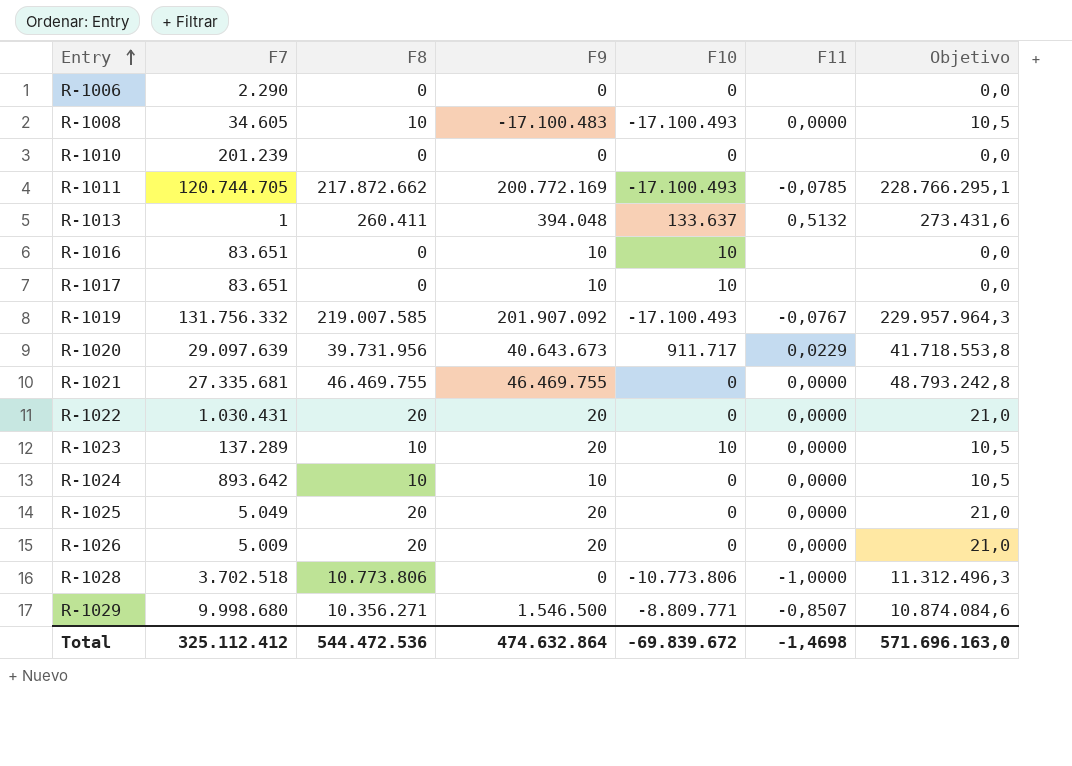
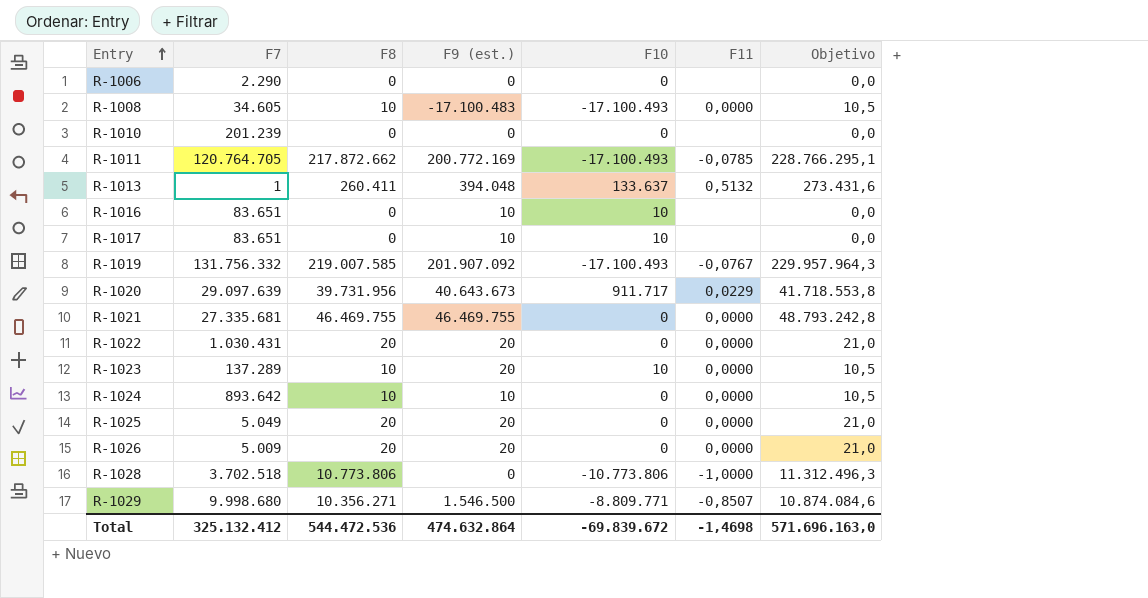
column name: F9 -> F9 (est.)
R-1011 | F7: 120.744.705 -> 120.764.705
Total | F7: 325.112.412 -> 325.132.412

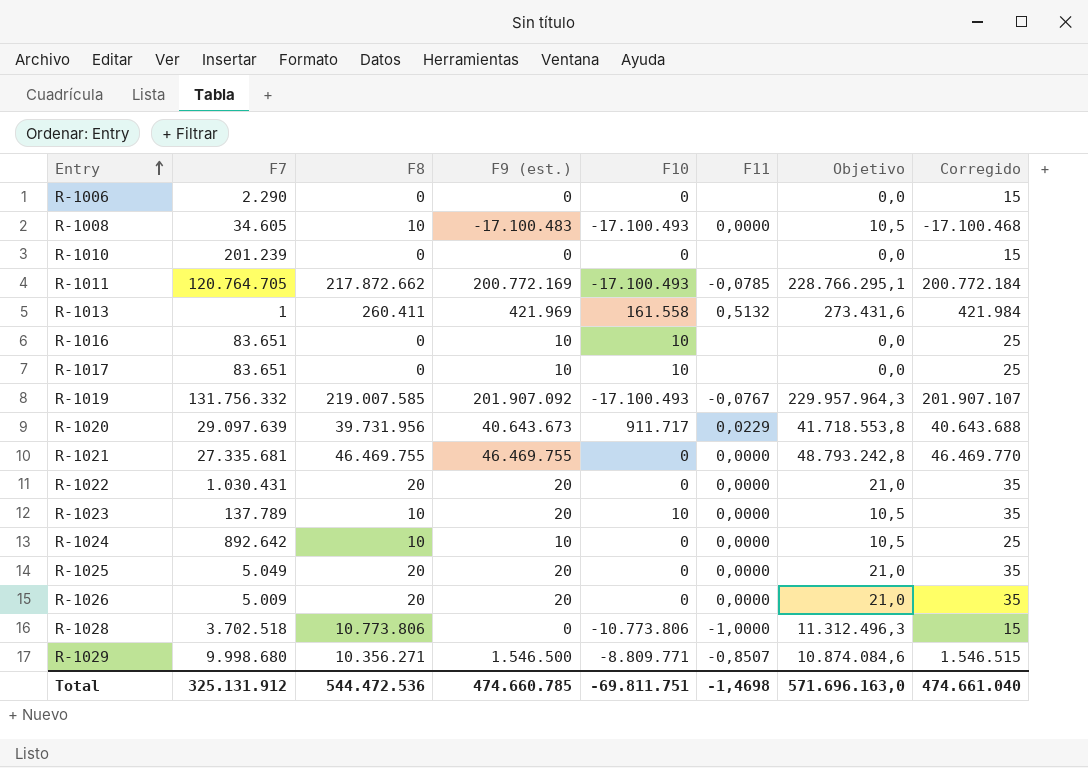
column Corregido | formula: none -> [F9 (est.)] + 15
R-1013 | F9 (est.): 394.048 -> 421.969
R-1013 | F10: 133.637 -> 161.558
R-1023 | F7: 137.289 -> 137.789
R-1024 | F7: 893.642 -> 892.642
Total | F7: 325.132.412 -> 325.131.912
Total | F9 (est.): 474.632.864 -> 474.660.785
Total | F10: -69.839.672 -> -69.811.751

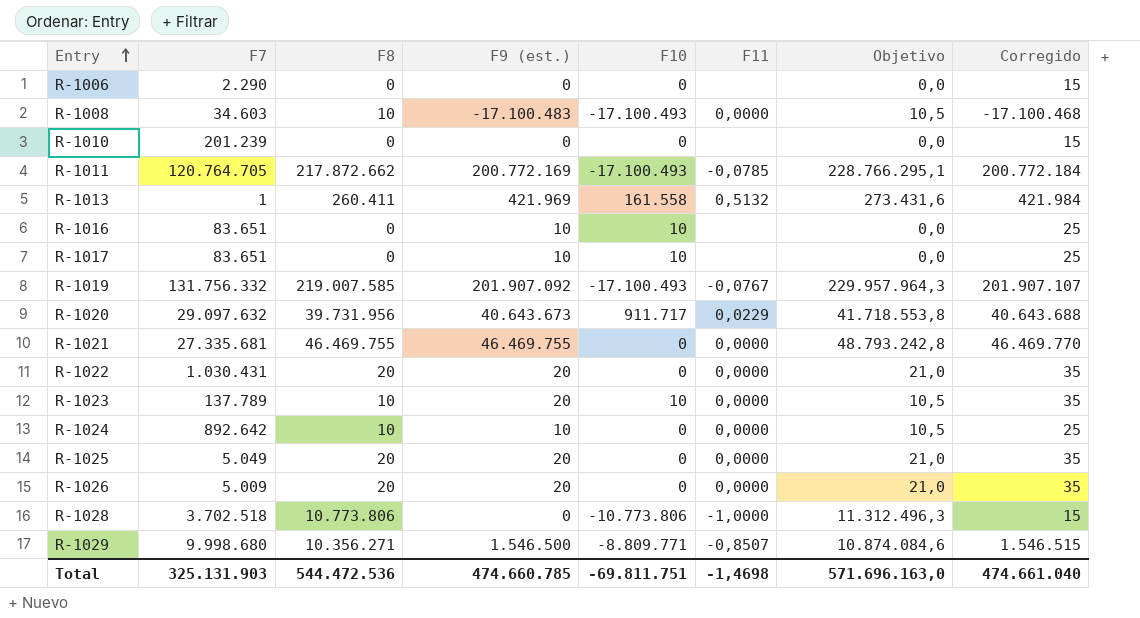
R-1008 | F7: 34.605 -> 34.603
R-1020 | F7: 29.097.639 -> 29.097.632
Total | F7: 325.131.912 -> 325.131.903

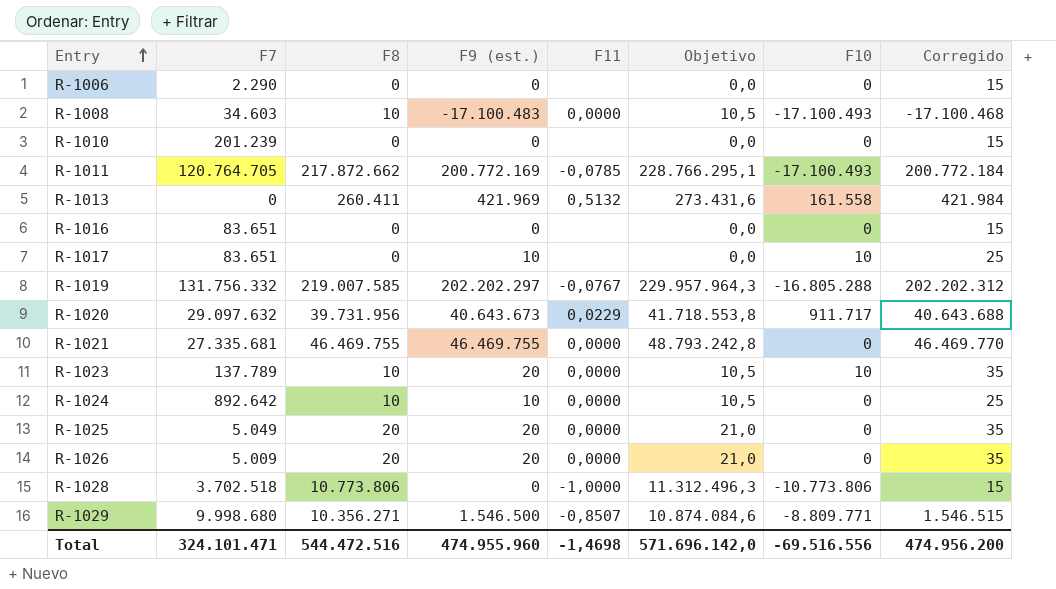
column F10 | position: 5 -> 7
row R-1022: 1.030.431 | 20 | 20 | 0 | 0,0000 | 21,0 | 35 -> none
R-1013 | F7: 1 -> 0
R-1016 | F9 (est.): 10 -> 0
R-1016 | F10: 10 -> 0
R-1016 | Corregido: 25 -> 15
R-1019 | F9 (est.): 201.907.092 -> 202.202.297
R-1019 | F10: -17.100.493 -> -16.805.288
R-1019 | Corregido: 201.907.107 -> 202.202.312
Total | F7: 325.131.903 -> 324.101.471
Total | F8: 544.472.536 -> 544.472.516
Total | F9 (est.): 474.660.785 -> 474.955.960
Total | Objetivo: 571.696.163,0 -> 571.696.142,0
Total | F10: -69.811.751 -> -69.516.556
Total | Corregido: 474.661.040 -> 474.956.200

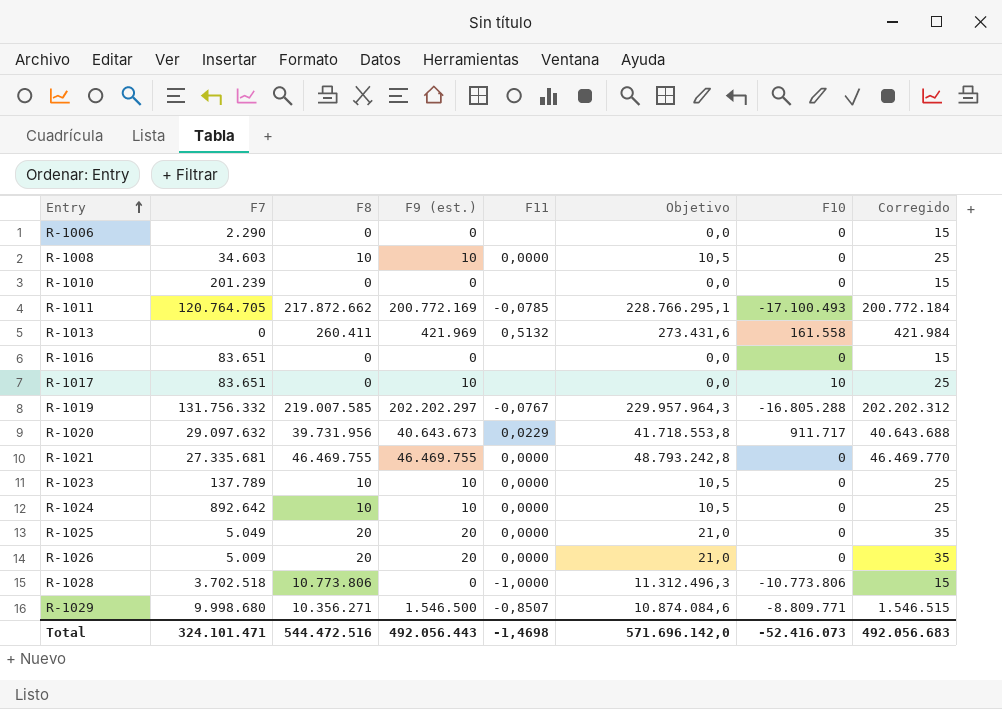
R-1008 | F9 (est.): -17.100.483 -> 10
R-1008 | F10: -17.100.493 -> 0
R-1008 | Corregido: -17.100.468 -> 25
R-1023 | F9 (est.): 20 -> 10
R-1023 | F10: 10 -> 0
R-1023 | Corregido: 35 -> 25
Total | F9 (est.): 474.955.960 -> 492.056.443
Total | F10: -69.516.556 -> -52.416.073
Total | Corregido: 474.956.200 -> 492.056.683

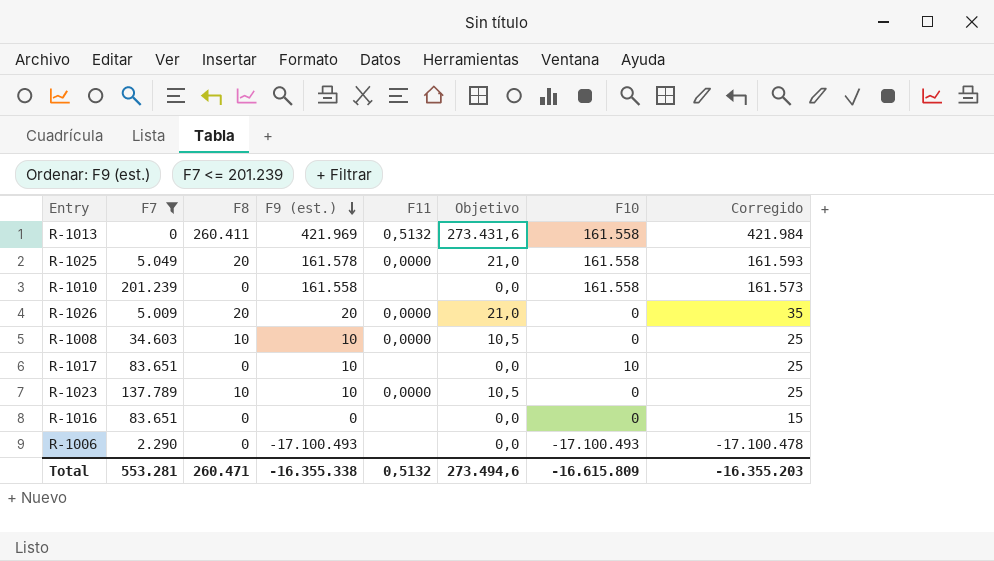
filter: none -> F7 <= 201.239
row order: Entry ascending -> F9 (est.) descending
R-1025 | F9 (est.): 20 -> 161.578
R-1025 | F10: 0 -> 161.558
R-1025 | Corregido: 35 -> 161.593
R-1010 | F9 (est.): 0 -> 161.558
R-1010 | F10: 0 -> 161.558
R-1010 | Corregido: 15 -> 161.573
R-1006 | F9 (est.): 0 -> -17.100.493
R-1006 | F10: 0 -> -17.100.493
R-1006 | Corregido: 15 -> -17.100.478
Total | F7: 324.101.471 -> 553.281
Total | F8: 544.472.516 -> 260.471
Total | F9 (est.): 492.056.443 -> -16.355.338
Total | F11: -1,4698 -> 0,5132
Total | Objetivo: 571.696.142,0 -> 273.494,6
Total | F10: -52.416.073 -> -16.615.809
Total | Corregido: 492.056.683 -> -16.355.203

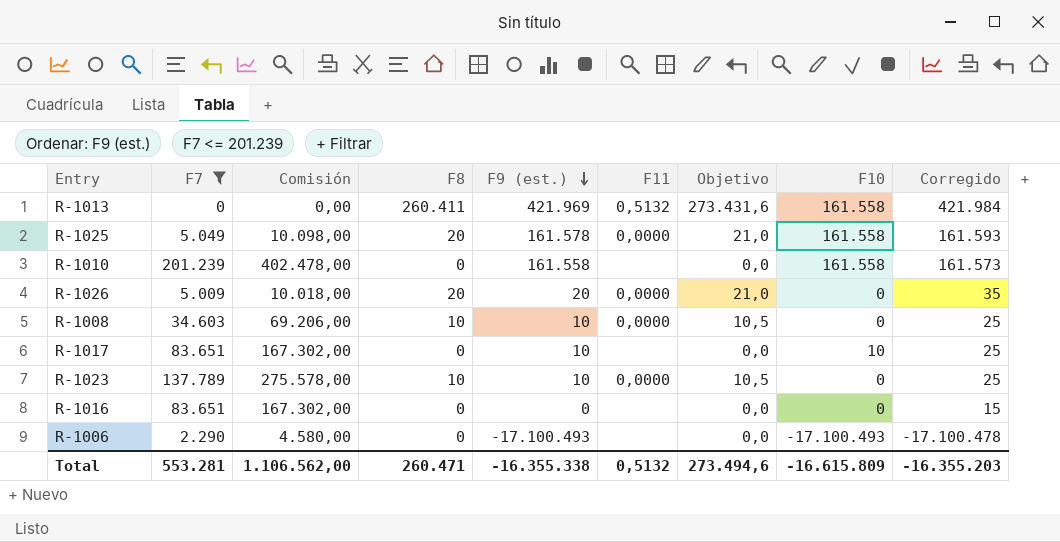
column Comisión | formula: none -> [F7] * 2

